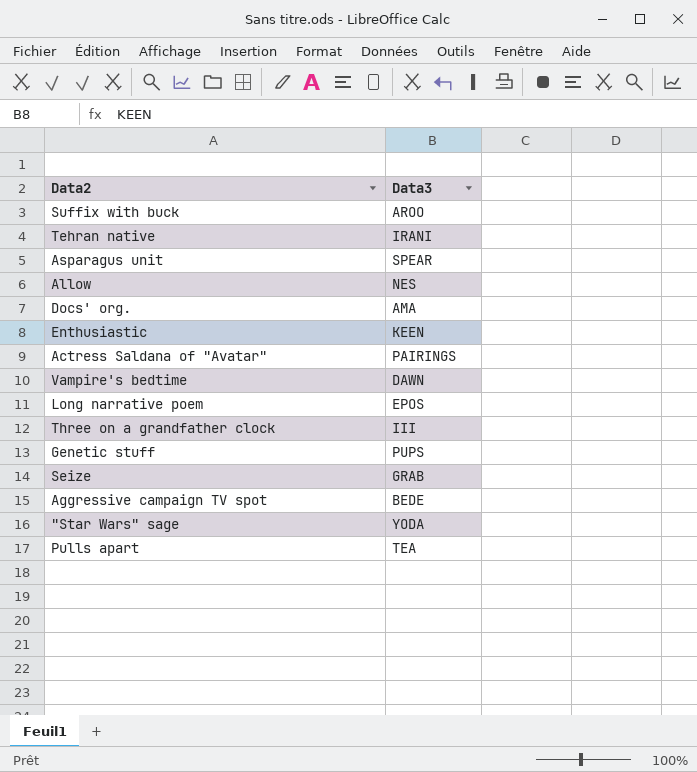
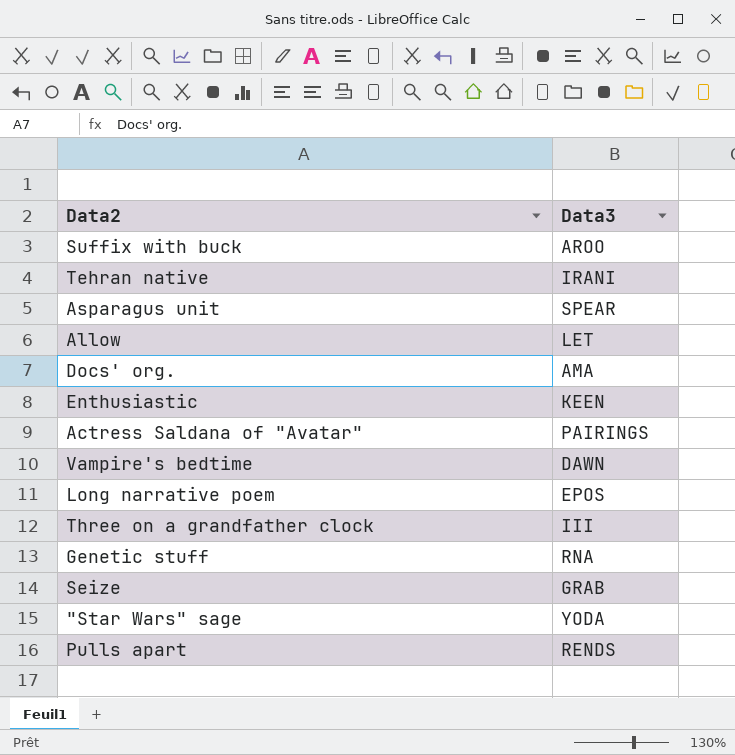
row Aggressive campaign TV spot: BEDE -> none
Allow | Data3: NES -> LET
Genetic stuff | Data3: PUPS -> RNA
Pulls apart | Data3: TEA -> RENDS

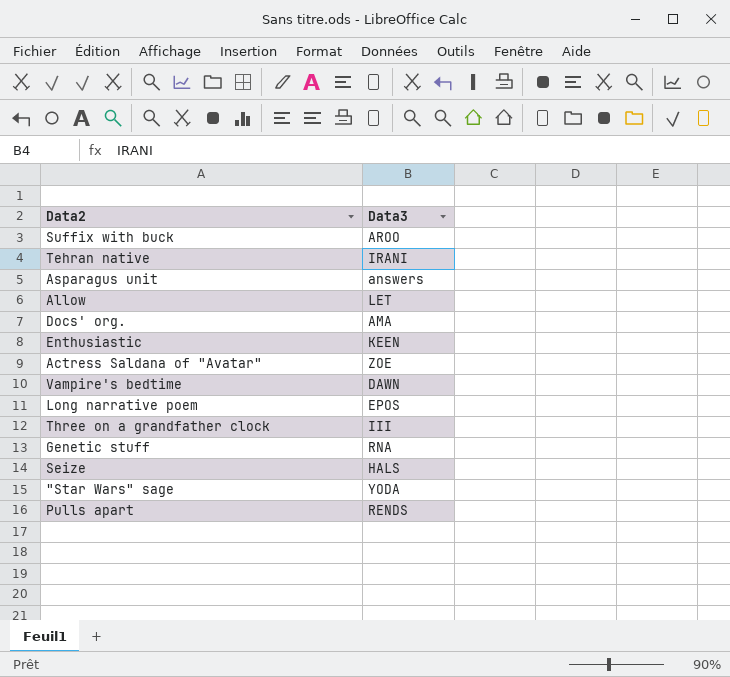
Asparagus unit | Data3: SPEAR -> answers
Actress Saldana of "Avatar" | Data3: PAIRINGS -> ZOE
Seize | Data3: GRAB -> HALS

